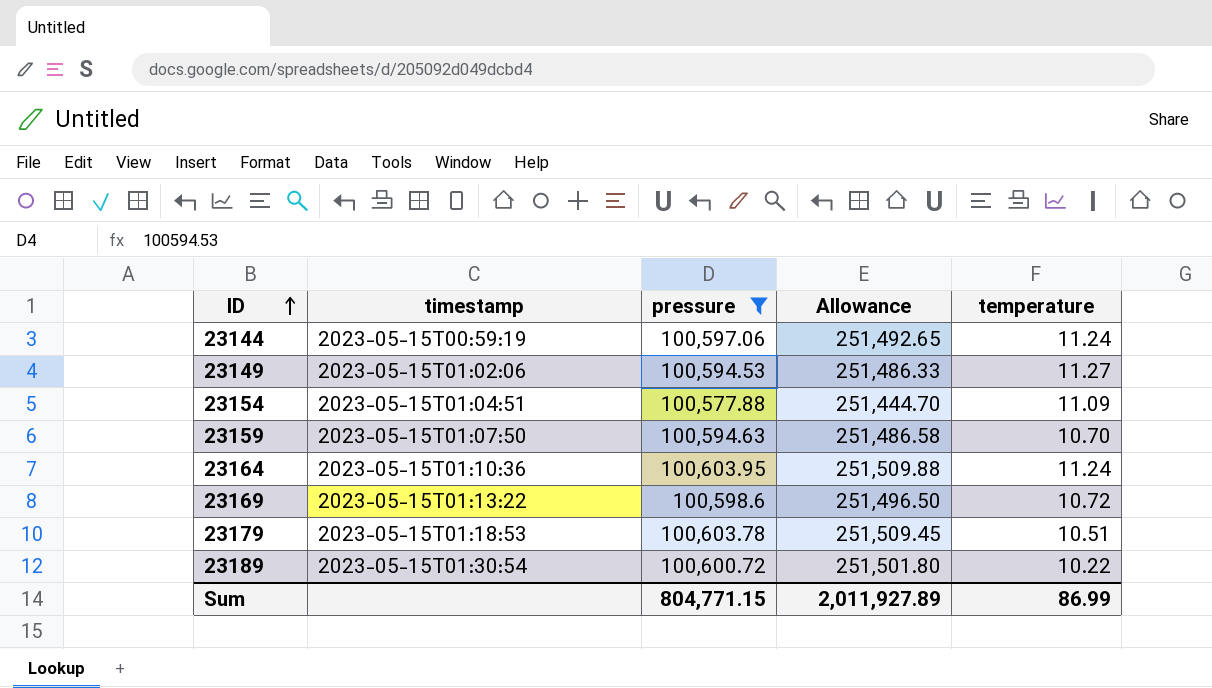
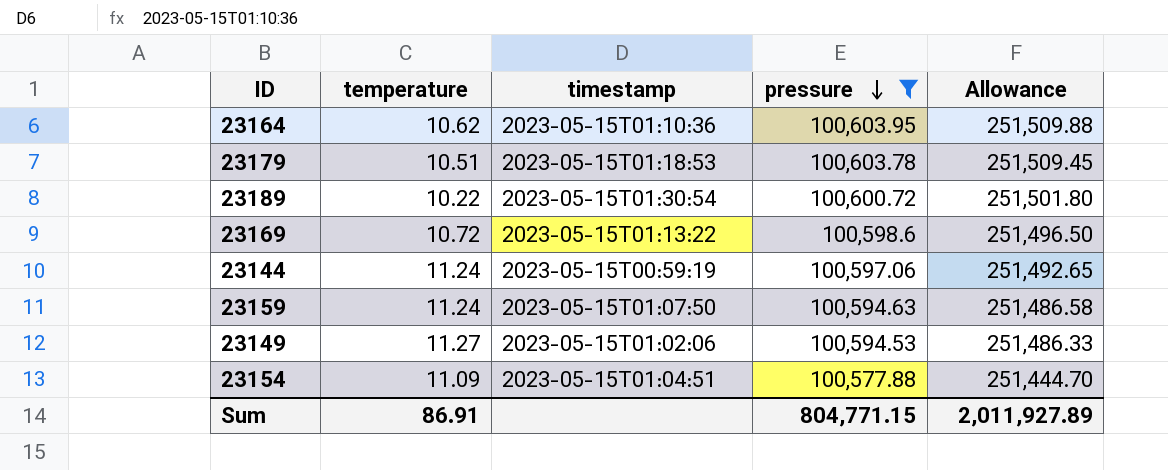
row order: ID ascending -> pressure descending
column temperature | position: 5 -> 2
23164 | temperature: 11.24 -> 10.62
23159 | temperature: 10.70 -> 11.24
Sum | temperature: 86.99 -> 86.91

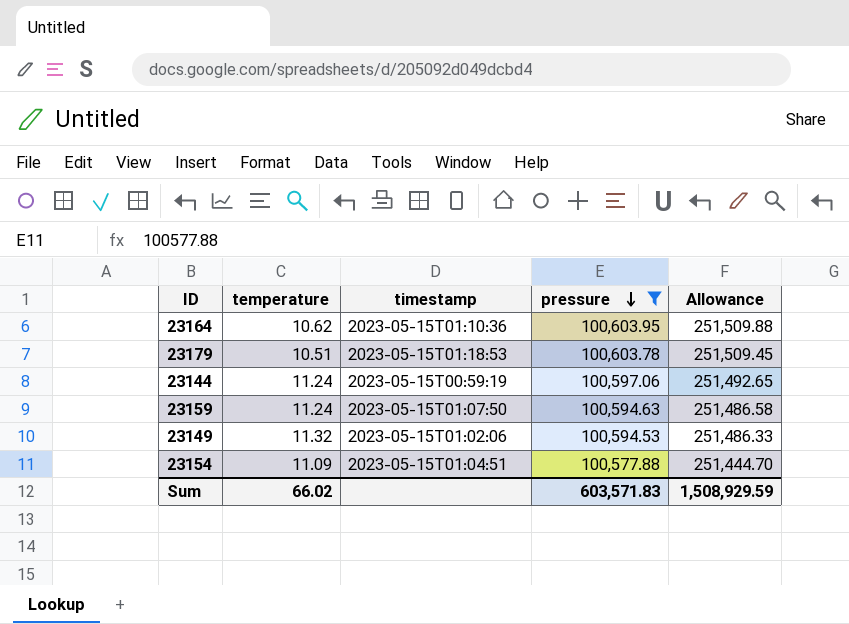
row 23189: 10.22 | 2023-05-15T01:30:54 | 100,600.72 | 251,501.80 -> none
row 23169: 10.72 | 2023-05-15T01:13:22 | 100,598.6 | 251,496.50 -> none
23149 | temperature: 11.27 -> 11.32
Sum | temperature: 86.91 -> 66.02
Sum | pressure: 804,771.15 -> 603,571.83
Sum | Allowance: 2,011,927.89 -> 1,508,929.59

